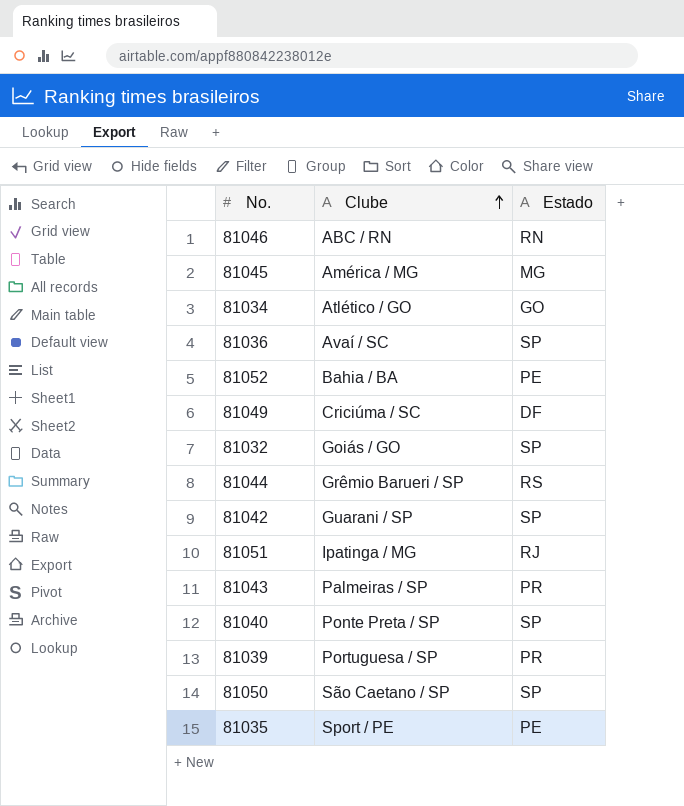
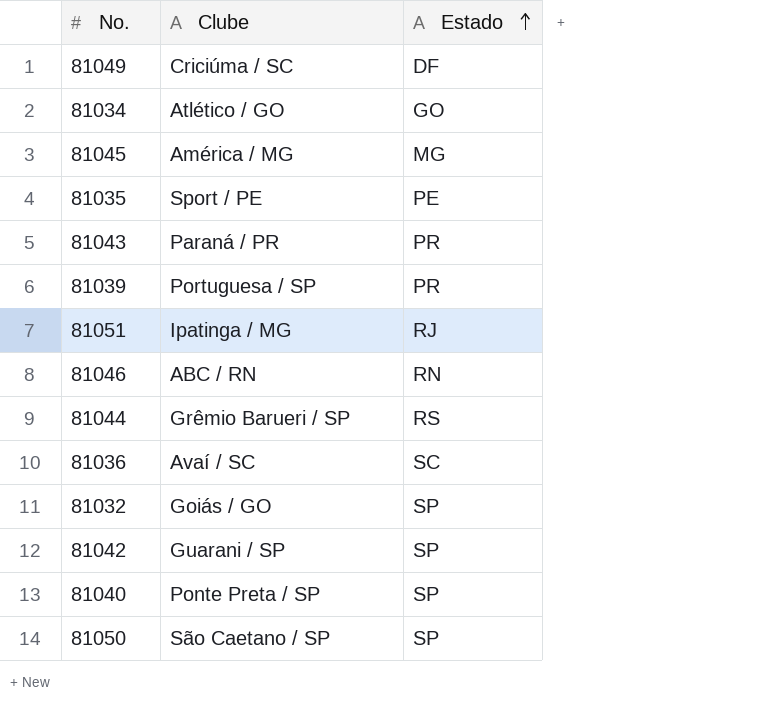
row order: Clube ascending -> Estado ascending
row 81052: Bahia / BA | PE -> none
81043 | Clube: Palmeiras / SP -> Paraná / PR
81036 | Estado: SP -> SC

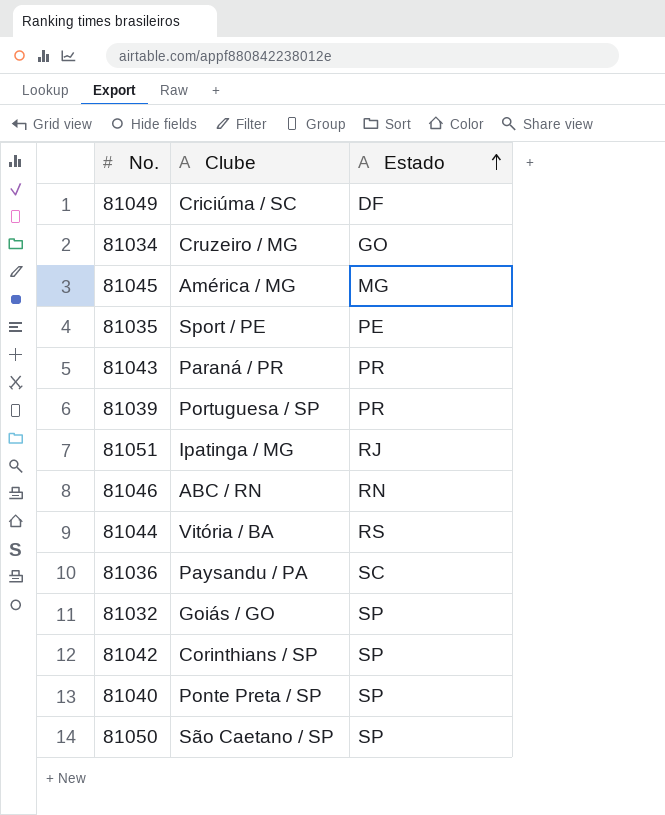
81034 | Clube: Atlético / GO -> Cruzeiro / MG
81044 | Clube: Grêmio Barueri / SP -> Vitória / BA
81036 | Clube: Avaí / SC -> Paysandu / PA
81042 | Clube: Guarani / SP -> Corinthians / SP

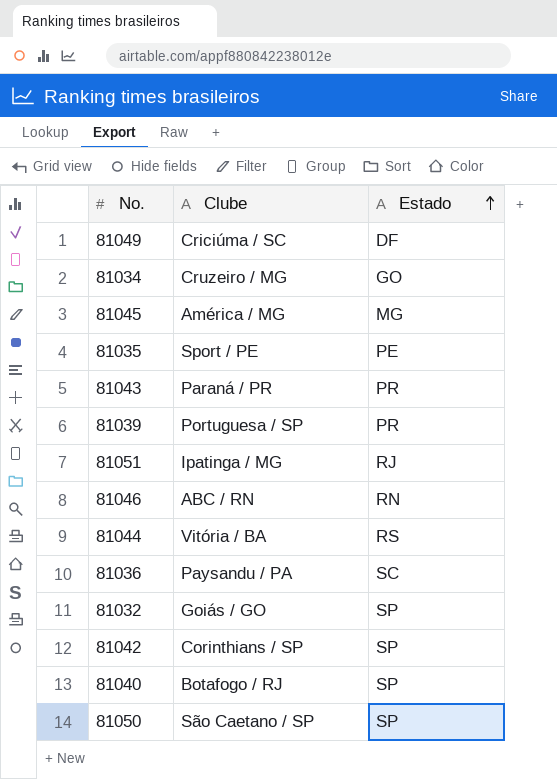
81040 | Clube: Ponte Preta / SP -> Botafogo / RJ

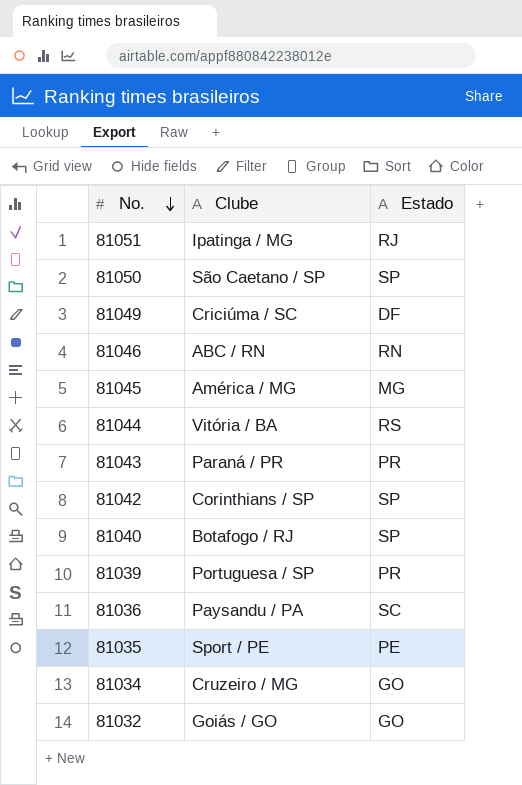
row order: Estado ascending -> No. descending
81032 | Estado: SP -> GO

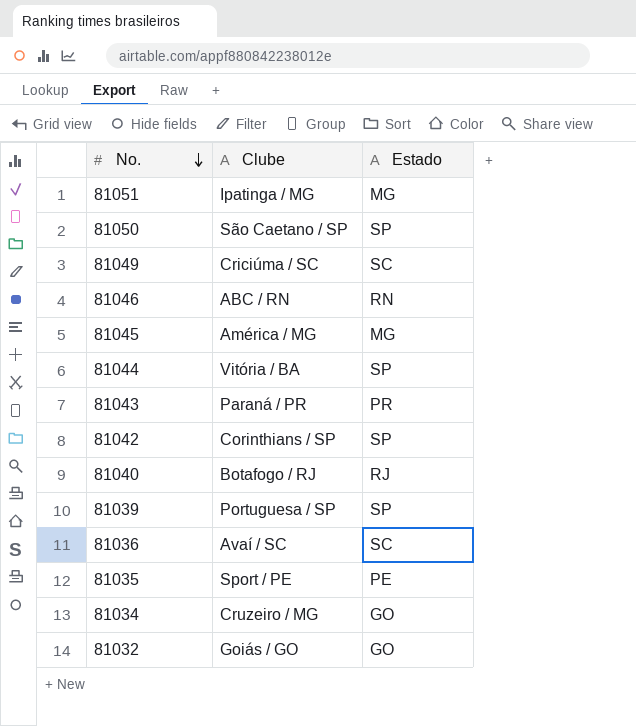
81051 | Estado: RJ -> MG
81049 | Estado: DF -> SC
81044 | Estado: RS -> SP
81040 | Estado: SP -> RJ
81039 | Estado: PR -> SP
81036 | Clube: Paysandu / PA -> Avaí / SC

